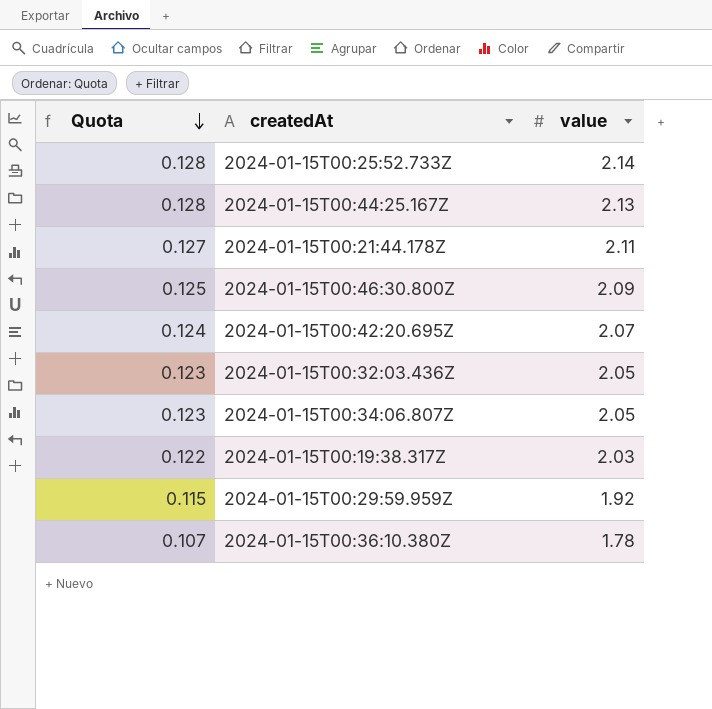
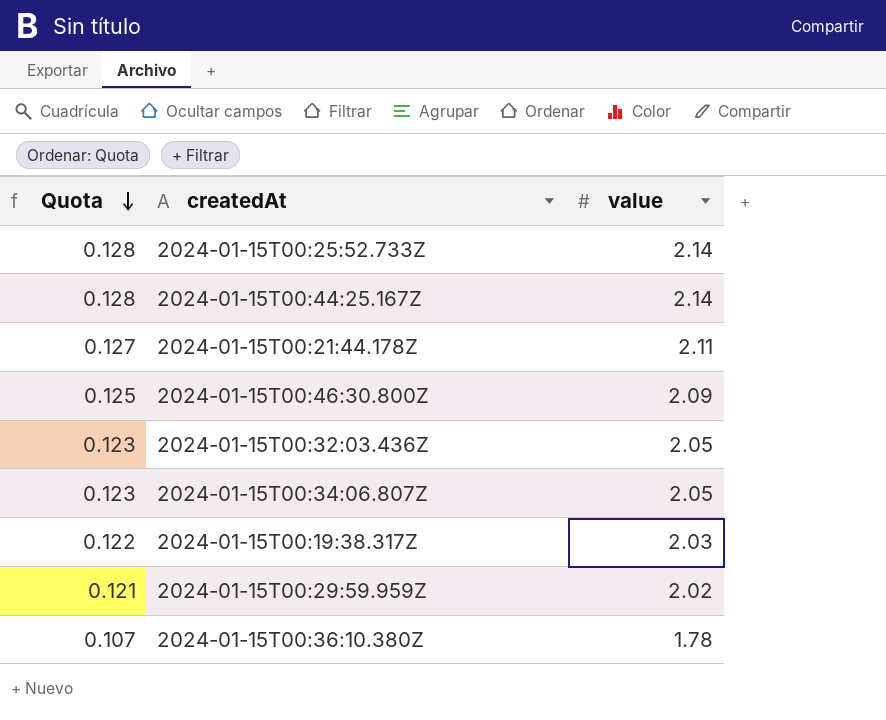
row 2024-01-15T00:42:20.695Z: 0.124 | 2.07 -> none
2024-01-15T00:44:25.167Z | value: 2.13 -> 2.14
2024-01-15T00:29:59.959Z | Quota: 0.115 -> 0.121
2024-01-15T00:29:59.959Z | value: 1.92 -> 2.02

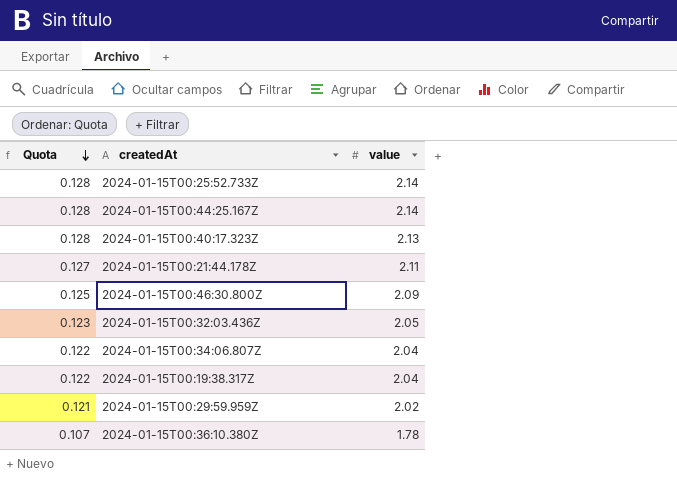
row 2024-01-15T00:40:17.323Z: none -> 0.128 | 2.13
2024-01-15T00:34:06.807Z | Quota: 0.123 -> 0.122
2024-01-15T00:34:06.807Z | value: 2.05 -> 2.04
2024-01-15T00:19:38.317Z | value: 2.03 -> 2.04

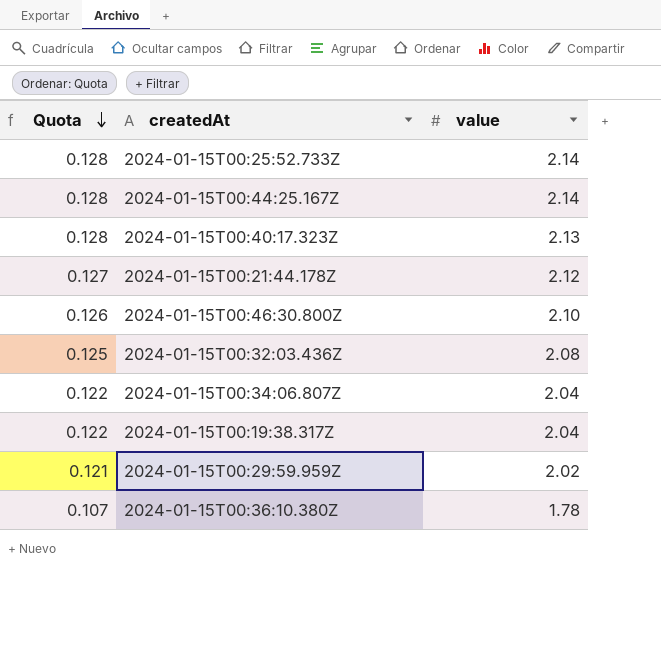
2024-01-15T00:21:44.178Z | value: 2.11 -> 2.12
2024-01-15T00:46:30.800Z | Quota: 0.125 -> 0.126
2024-01-15T00:46:30.800Z | value: 2.09 -> 2.10
2024-01-15T00:32:03.436Z | Quota: 0.123 -> 0.125
2024-01-15T00:32:03.436Z | value: 2.05 -> 2.08

